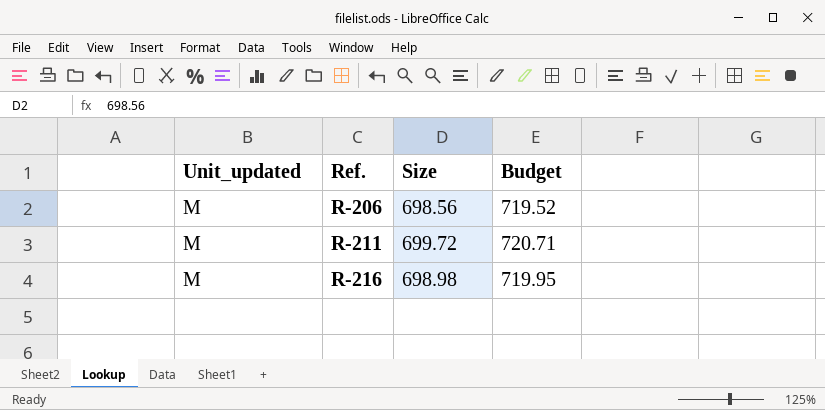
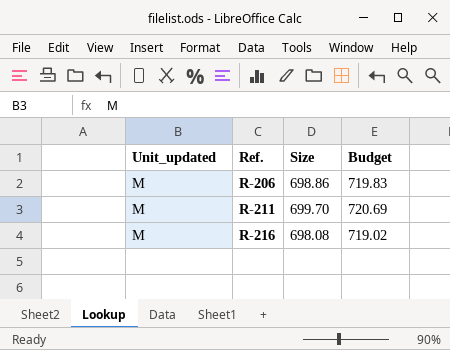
R-206 | Size: 698.56 -> 698.86
R-206 | Budget: 719.52 -> 719.83
R-211 | Size: 699.72 -> 699.70
R-211 | Budget: 720.71 -> 720.69
R-216 | Size: 698.98 -> 698.08
R-216 | Budget: 719.95 -> 719.02

